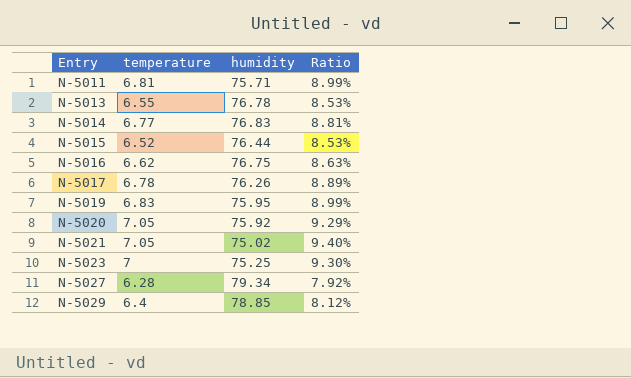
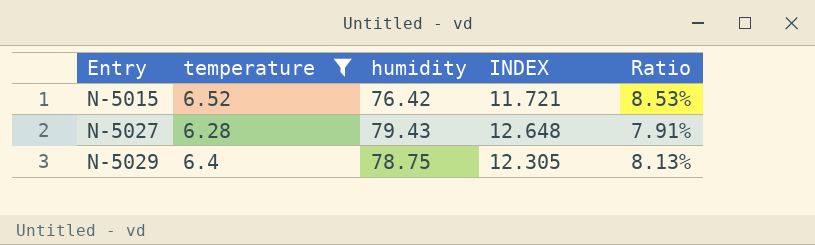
filter: none -> temperature <= 6.52
column INDEX | formula: none -> [humidity] / [temperature]
N-5015 | humidity: 76.44 -> 76.42
N-5027 | humidity: 79.34 -> 79.43
N-5027 | Ratio: 7.92% -> 7.91%
N-5029 | humidity: 78.85 -> 78.75
N-5029 | Ratio: 8.12% -> 8.13%

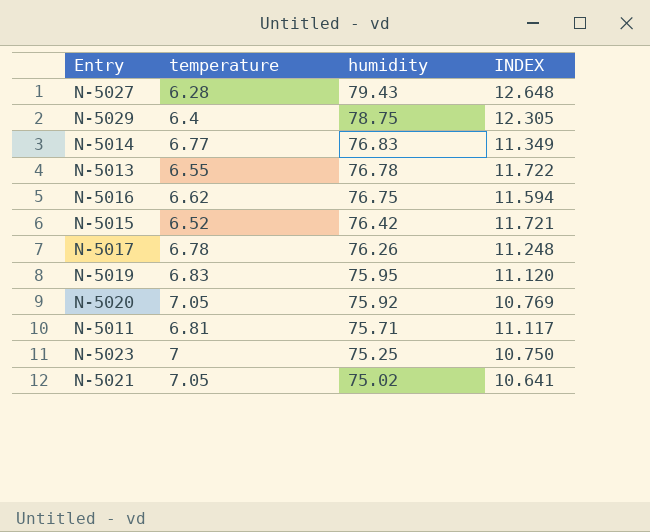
filter: temperature <= 6.52 -> none
row order: Entry ascending -> humidity descending
column Ratio | formula: [temperature] / [humidity] -> none

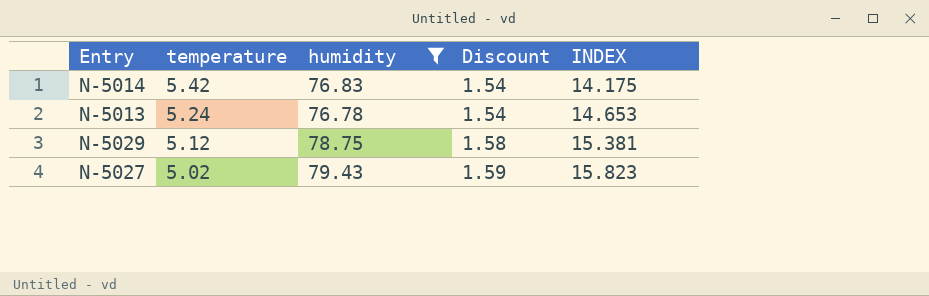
filter: none -> humidity >= 76.78
row order: humidity descending -> temperature descending
column Discount | formula: none -> [humidity] * 0.02
N-5014 | temperature: 6.77 -> 5.42
N-5014 | INDEX: 11.349 -> 14.175
N-5013 | temperature: 6.55 -> 5.24
N-5013 | INDEX: 11.722 -> 14.653
N-5029 | temperature: 6.4 -> 5.12
N-5029 | INDEX: 12.305 -> 15.381
N-5027 | temperature: 6.28 -> 5.02
N-5027 | INDEX: 12.648 -> 15.823

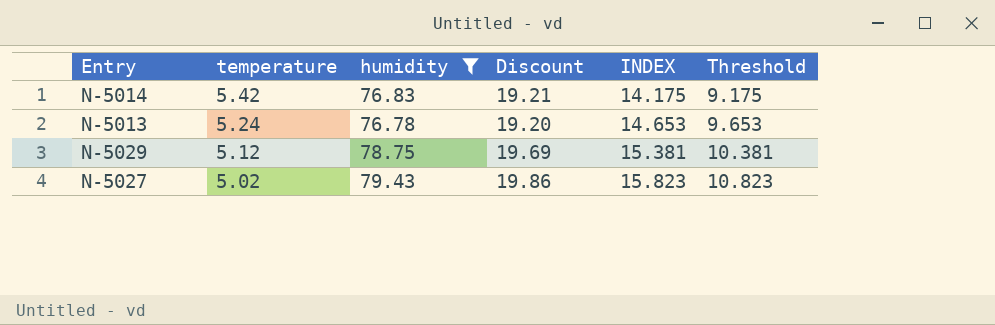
column Discount | formula: [humidity] * 0.02 -> [humidity] * 0.25
column Threshold | formula: none -> [INDEX] - 5

